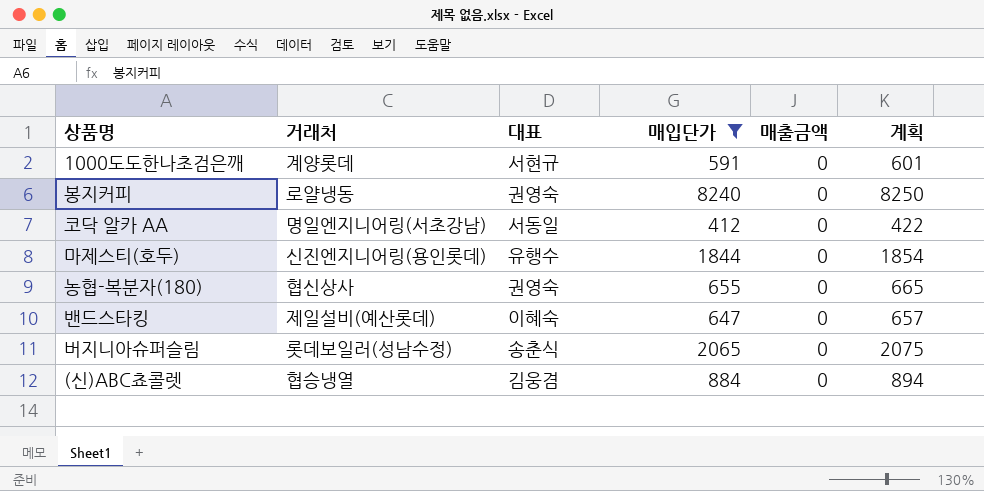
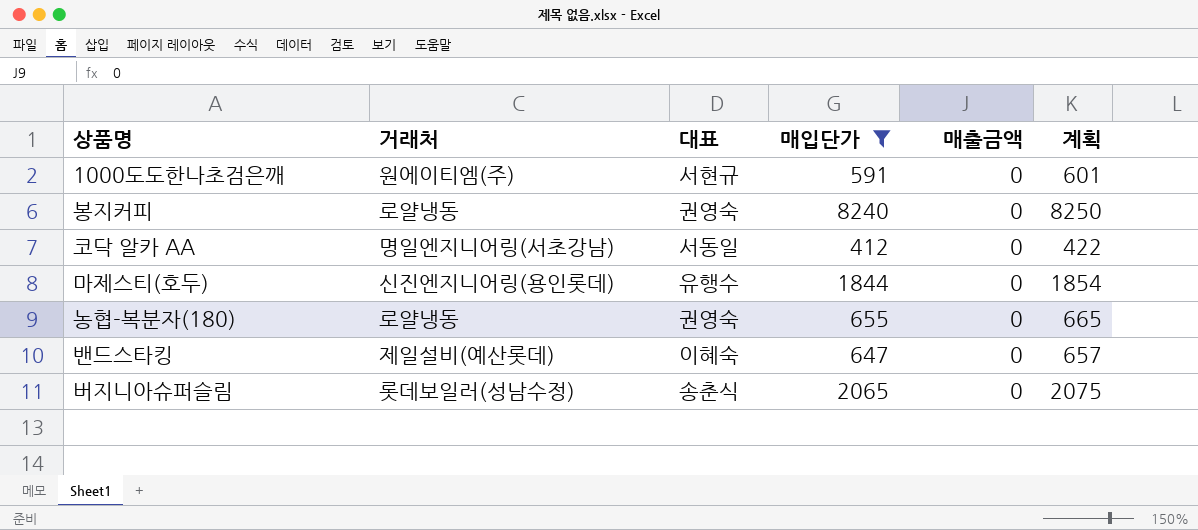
row (신)ABC쵸콜렛: 협승냉열 | 김웅겸 | 884 | 0 | 894 -> none
1000도도한나초검은깨 | 거래처: 계양롯데 -> 원에이티엠(주)
농협-복분자(180) | 거래처: 협신상사 -> 로얄냉동

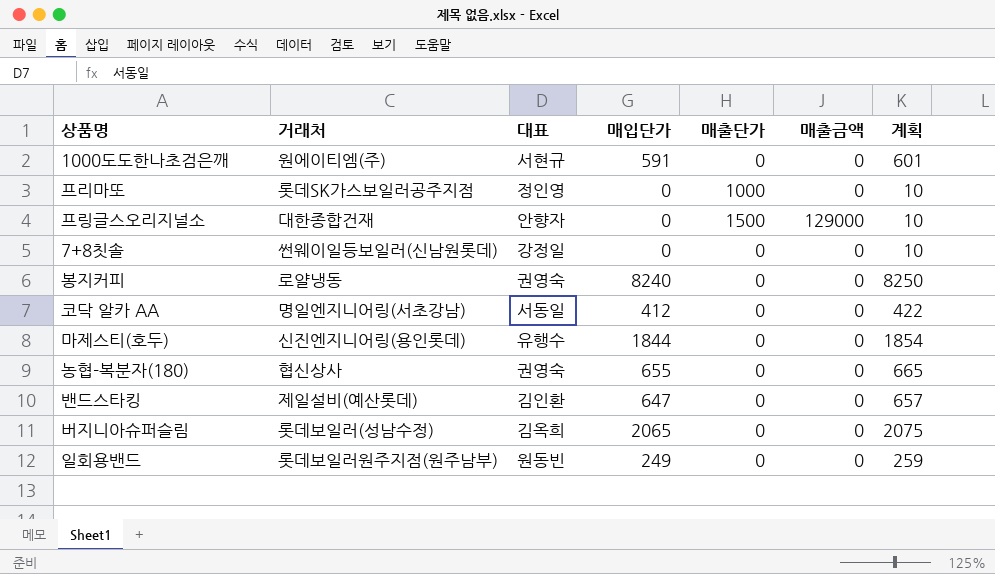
filter: 매입단가 >= 412 -> none
column 매출단가 | position: none -> 5
농협-복분자(180) | 거래처: 로얄냉동 -> 협신상사
밴드스타킹 | 대표: 이혜숙 -> 김인환
버지니아슈퍼슬림 | 대표: 송춘식 -> 김옥희

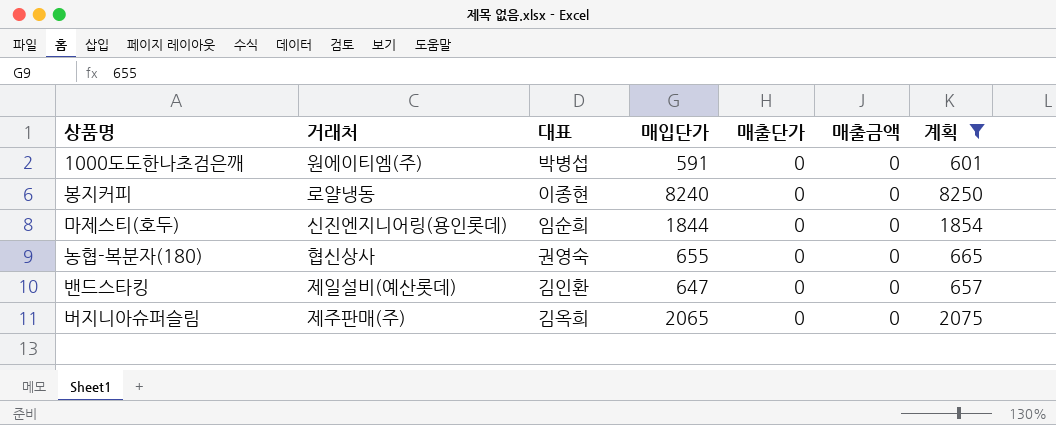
filter: none -> 계획 >= 601
1000도도한나초검은깨 | 대표: 서현규 -> 박병섭
봉지커피 | 대표: 권영숙 -> 이종현
마제스티(호두) | 대표: 유행수 -> 임순희
버지니아슈퍼슬림 | 거래처: 롯데보일러(성남수정) -> 제주판매(주)

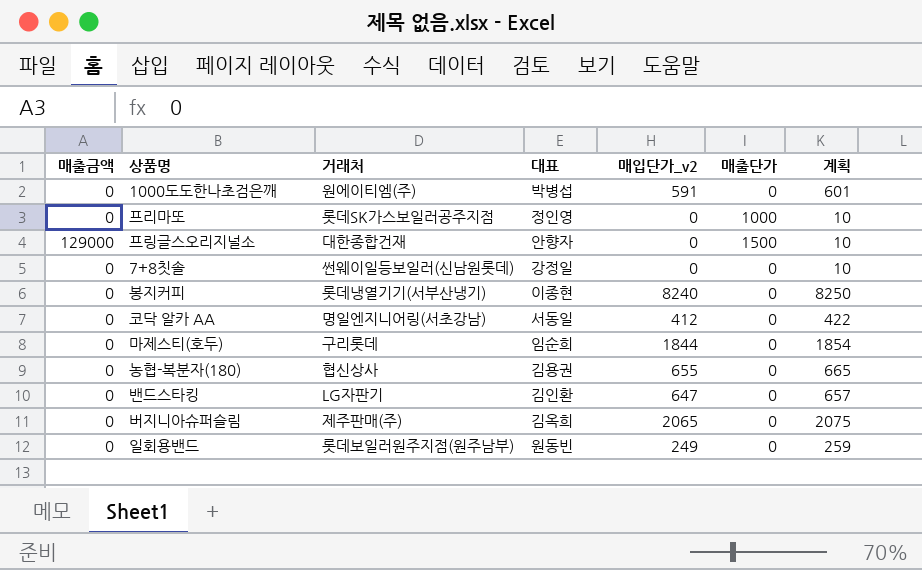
filter: 계획 >= 601 -> none
column 매출금액 | position: 6 -> 1
column name: 매입단가 -> 매입단가_v2
봉지커피 | 거래처: 로얄냉동 -> 롯데냉열기기(서부산냉기)
마제스티(호두) | 거래처: 신진엔지니어링(용인롯데) -> 구리롯데
농협-복분자(180) | 대표: 권영숙 -> 김용권
밴드스타킹 | 거래처: 제일설비(예산롯데) -> LG자판기

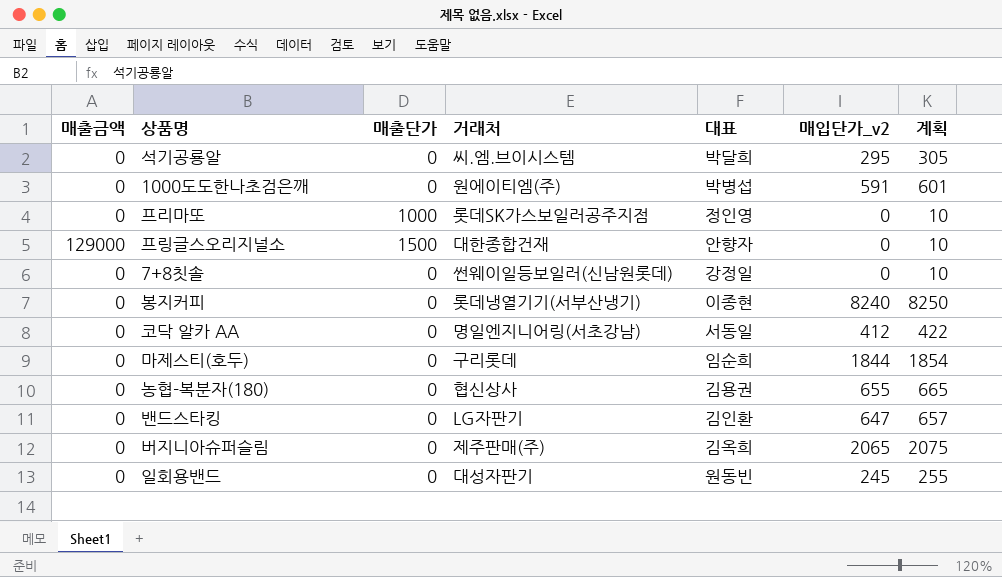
column 매출단가 | position: 6 -> 3
row 석기공룡알: none -> 0 | 0 | 씨.엠.브이시스템 | 박달희 | 295 | 305
일회용밴드 | 거래처: 롯데보일러원주지점(원주남부) -> 대성자판기
일회용밴드 | 매입단가_v2: 249 -> 245
일회용밴드 | 계획: 259 -> 255

